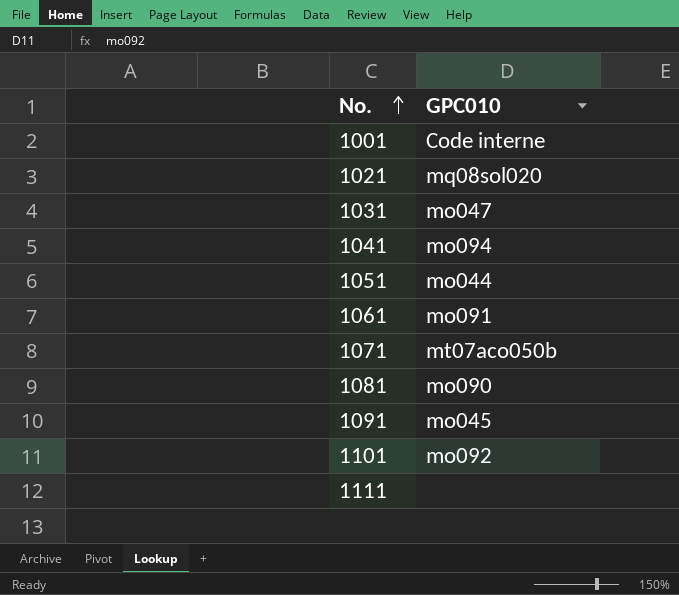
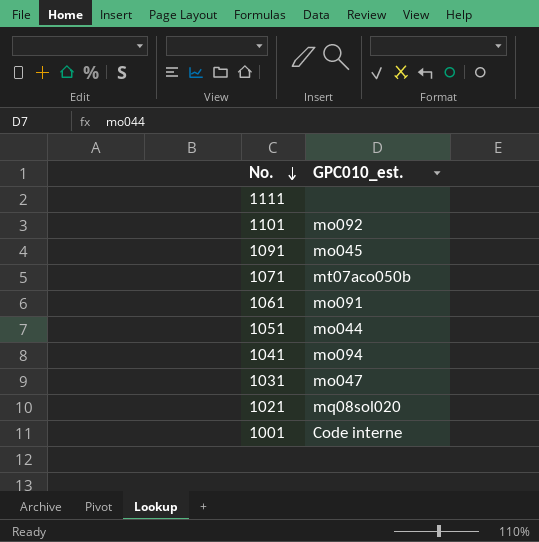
row order: No. ascending -> No. descending
column name: GPC010 -> GPC010_est.
row 1081: mo090 -> none

